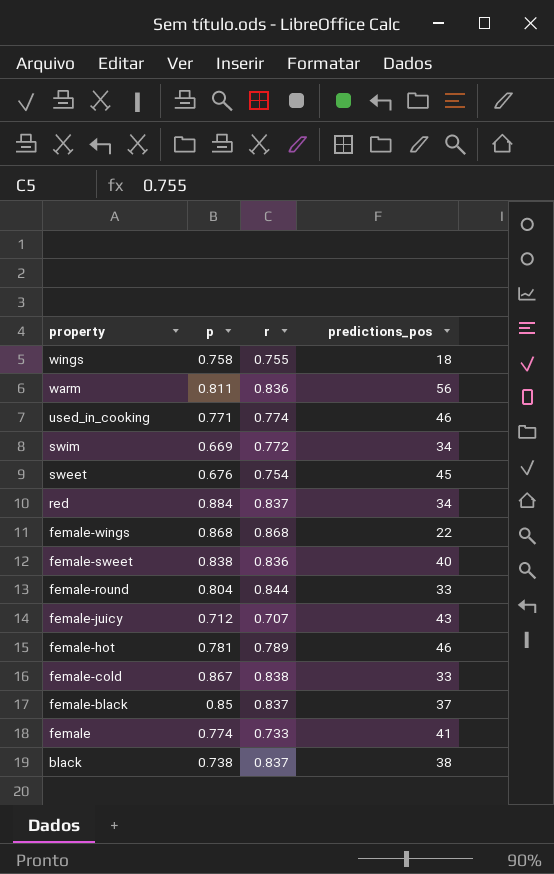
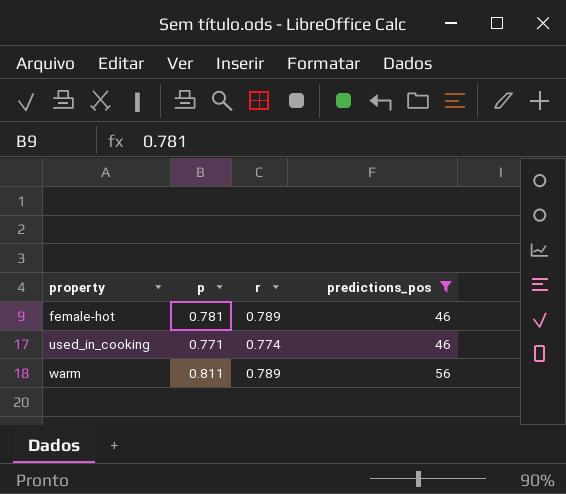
filter: none -> predictions_pos >= 46
row order: property descending -> property ascending
warm | r: 0.836 -> 0.789

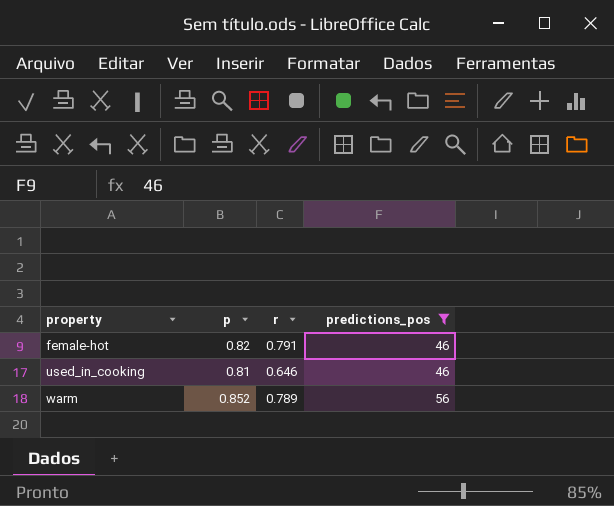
female-hot | p: 0.781 -> 0.82
female-hot | r: 0.789 -> 0.791
used_in_cooking | p: 0.771 -> 0.81
used_in_cooking | r: 0.774 -> 0.646
warm | p: 0.811 -> 0.852

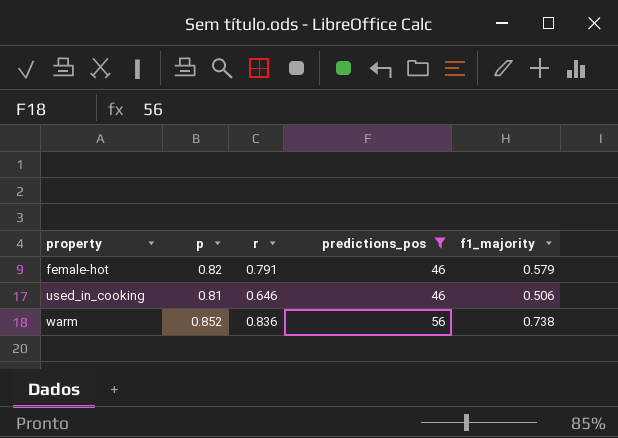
column f1_majority | position: none -> 5
warm | r: 0.789 -> 0.836

